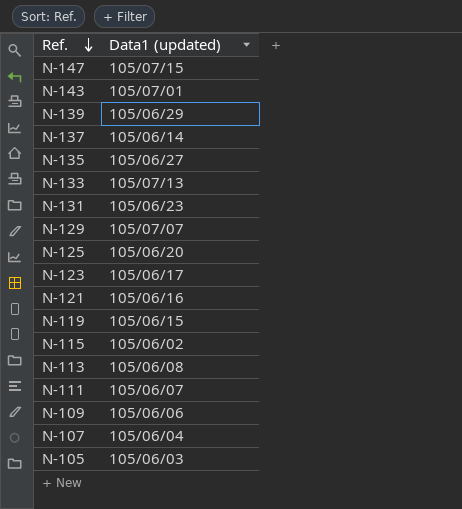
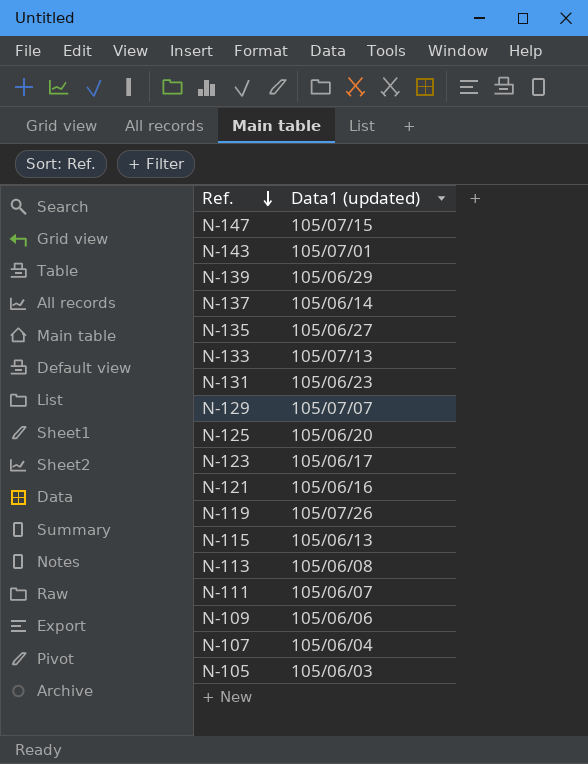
N-119 | Data1 (updated): 105/06/15 -> 105/07/26
N-115 | Data1 (updated): 105/06/02 -> 105/06/13

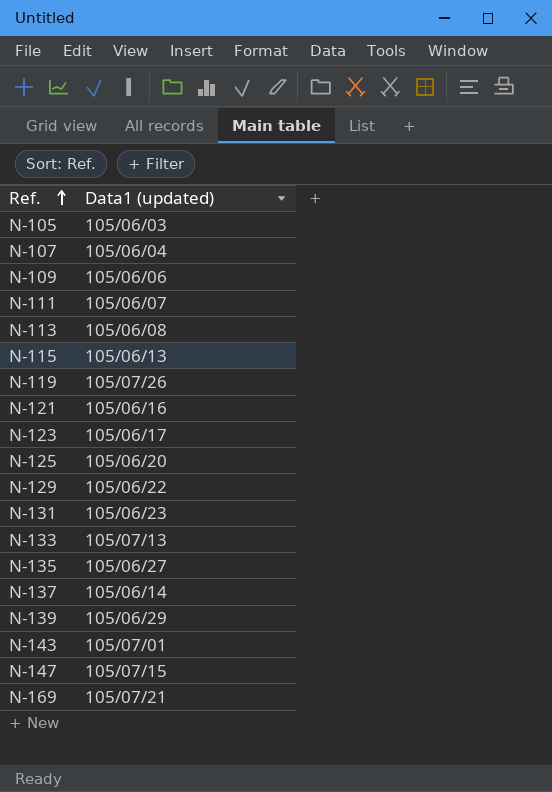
row order: Ref. descending -> Ref. ascending
N-129 | Data1 (updated): 105/07/07 -> 105/06/22
row N-169: none -> 105/07/21

